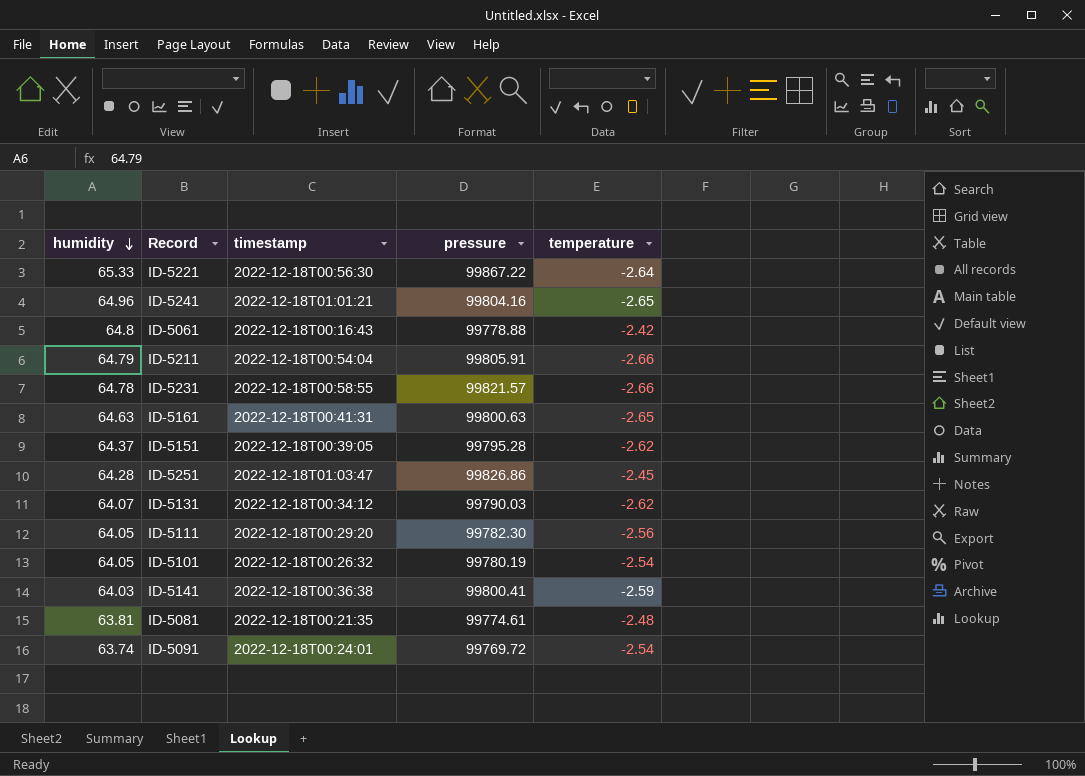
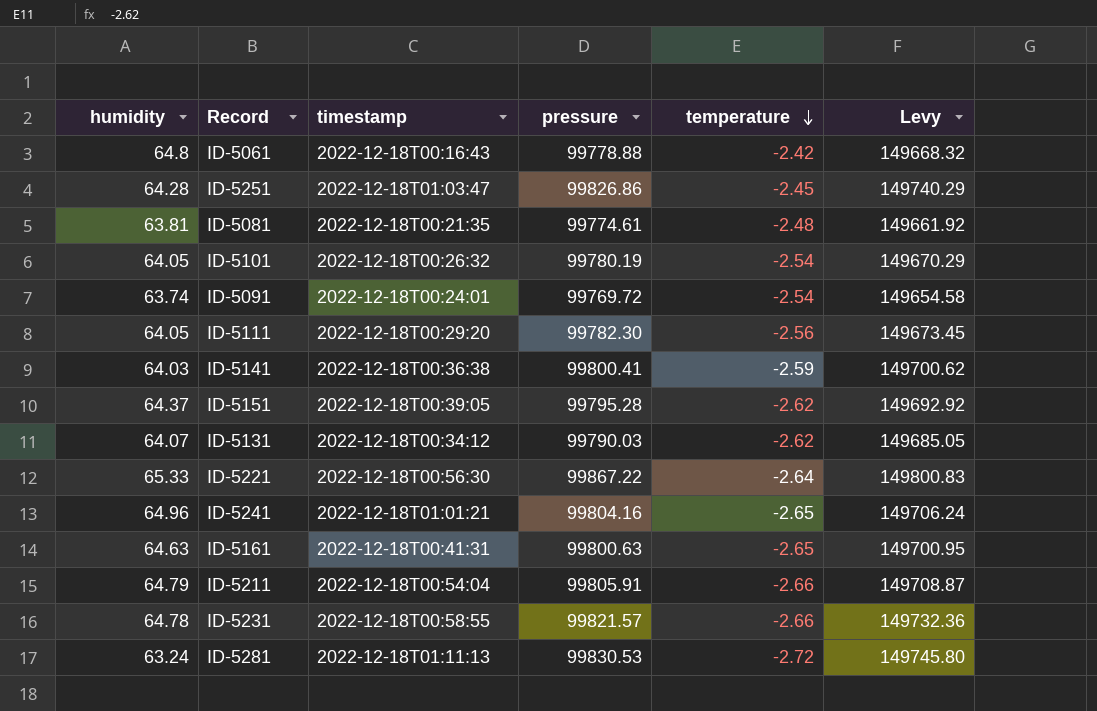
row order: humidity descending -> temperature descending
column Levy | formula: none -> [pressure] * 1.5
row ID-5281: none -> 63.24 | 2022-12-18T01:11:13 | 99830.53 | -2.72 | 149745.80

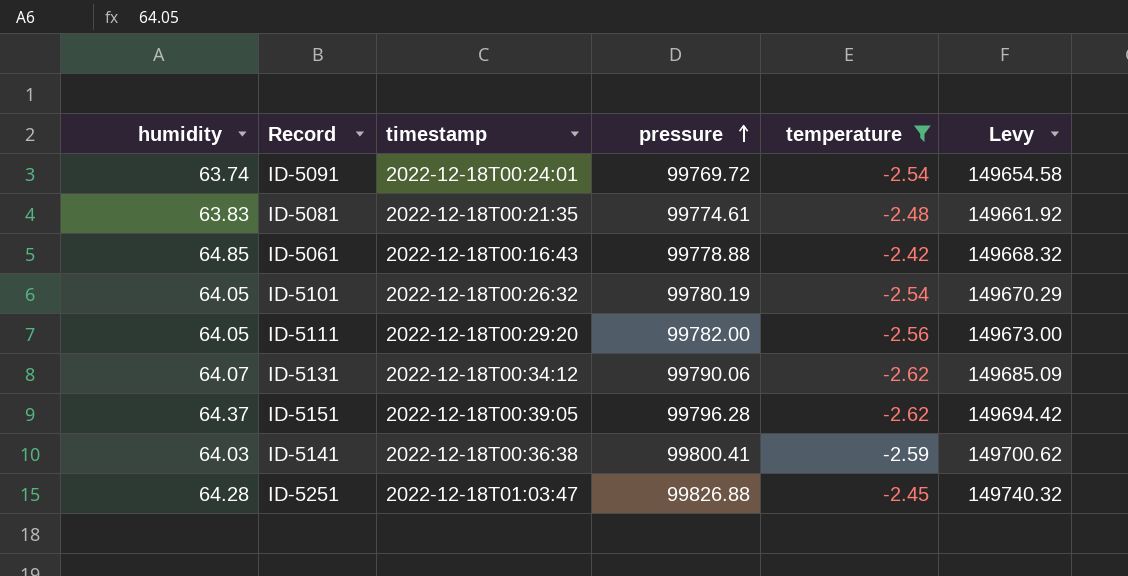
filter: none -> temperature >= -2.62
row order: temperature descending -> pressure ascending
ID-5081 | humidity: 63.81 -> 63.83
ID-5061 | humidity: 64.8 -> 64.85
ID-5111 | pressure: 99782.30 -> 99782.00
ID-5111 | Levy: 149673.45 -> 149673.00
ID-5131 | pressure: 99790.03 -> 99790.06
ID-5131 | Levy: 149685.05 -> 149685.09
ID-5151 | pressure: 99795.28 -> 99796.28
ID-5151 | Levy: 149692.92 -> 149694.42
ID-5251 | pressure: 99826.86 -> 99826.88
ID-5251 | Levy: 149740.29 -> 149740.32

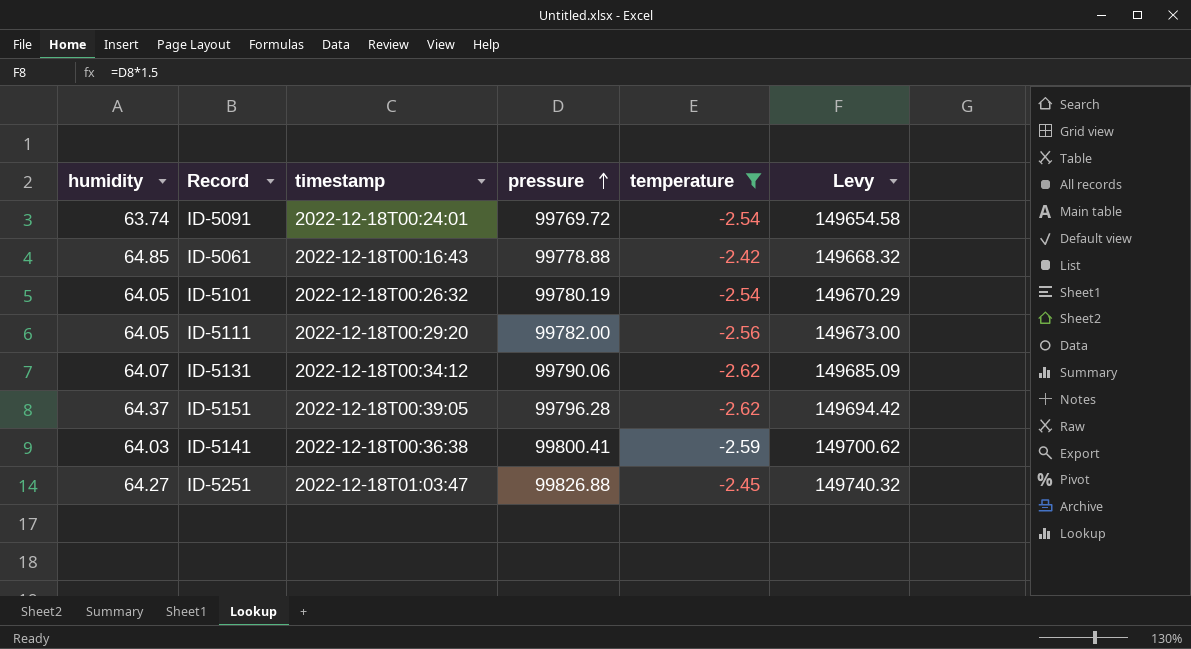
row ID-5081: 63.83 | 2022-12-18T00:21:35 | 99774.61 | -2.48 | 149661.92 -> none
ID-5251 | humidity: 64.28 -> 64.27

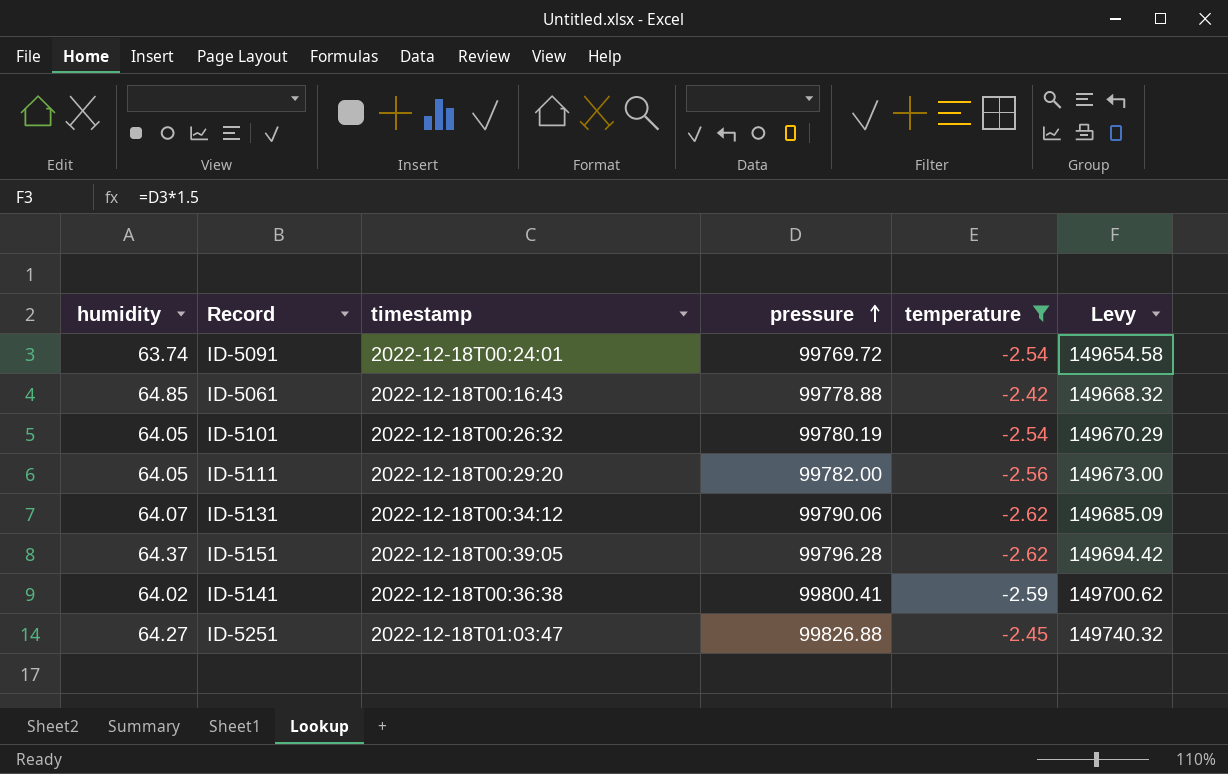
ID-5141 | humidity: 64.03 -> 64.02

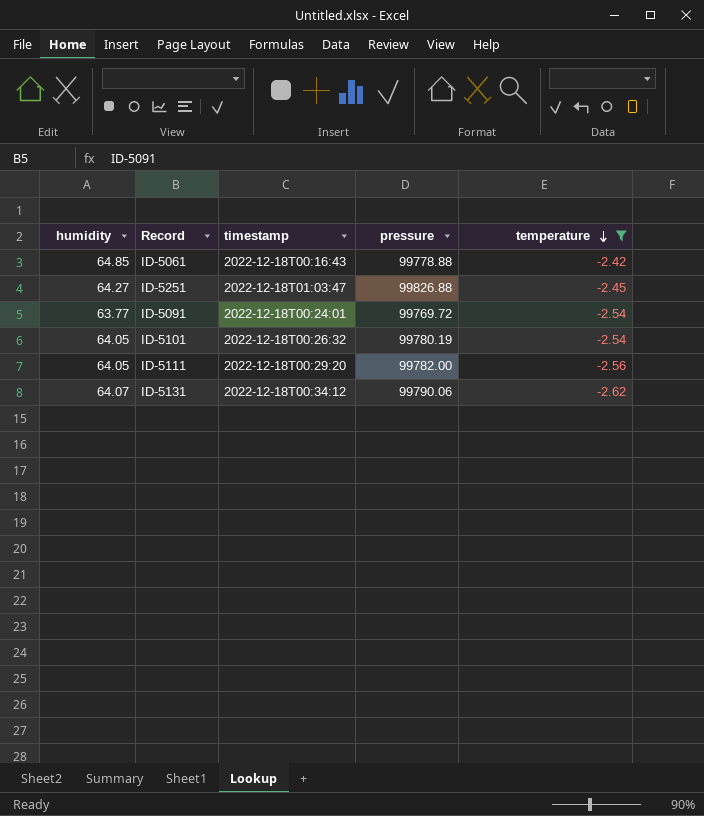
row order: pressure ascending -> temperature descending
column Levy | formula: [pressure] * 1.5 -> none
row ID-5151: 64.37 | 2022-12-18T00:39:05 | 99796.28 | -2.62 | 149694.42 -> none
row ID-5141: 64.02 | 2022-12-18T00:36:38 | 99800.41 | -2.59 | 149700.62 -> none
ID-5091 | humidity: 63.74 -> 63.77

